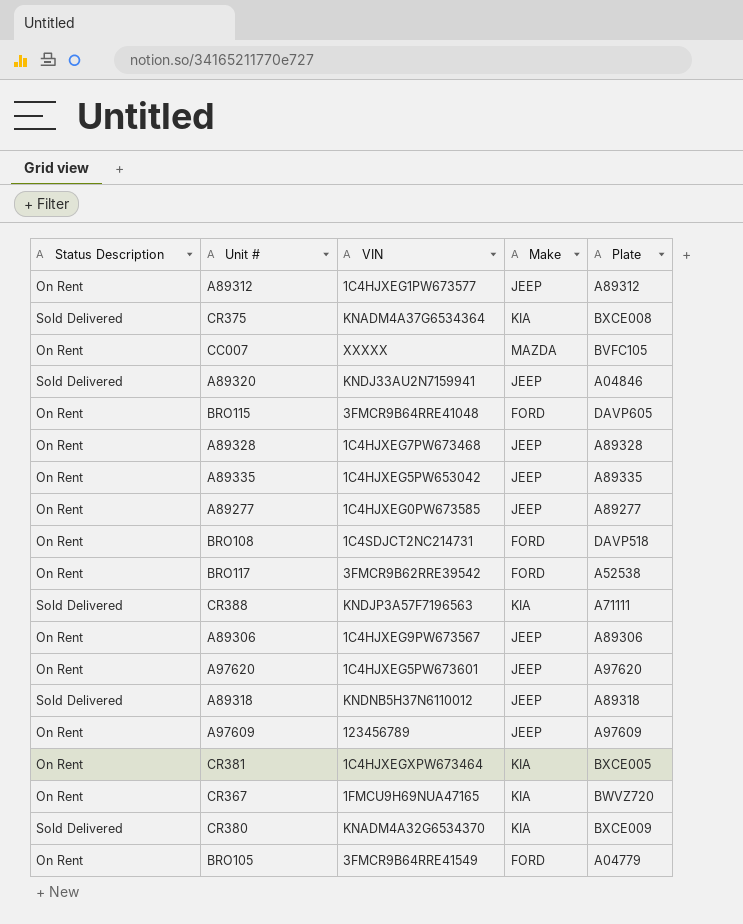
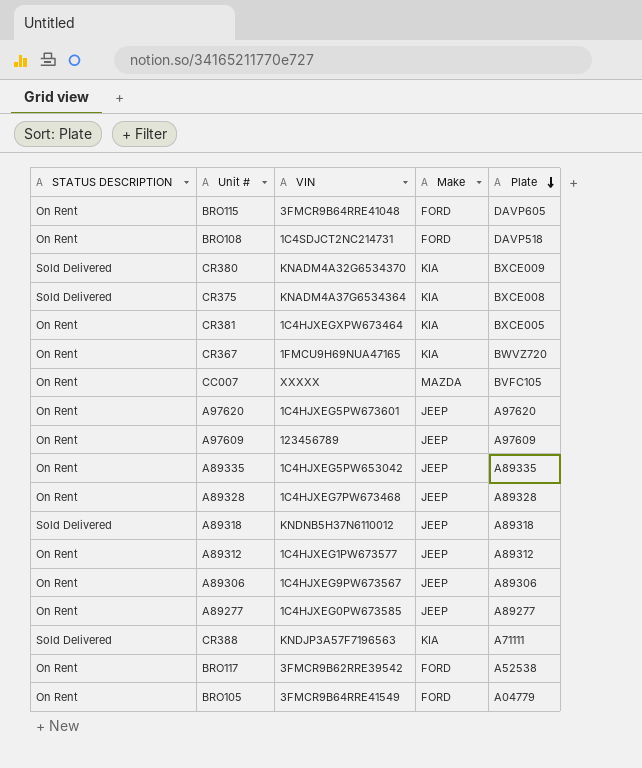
row order: none -> Plate descending
column name: Status Description -> STATUS DESCRIPTION
row A89320: Sold Delivered | KNDJ33AU2N7159941 | JEEP | A04846 -> none

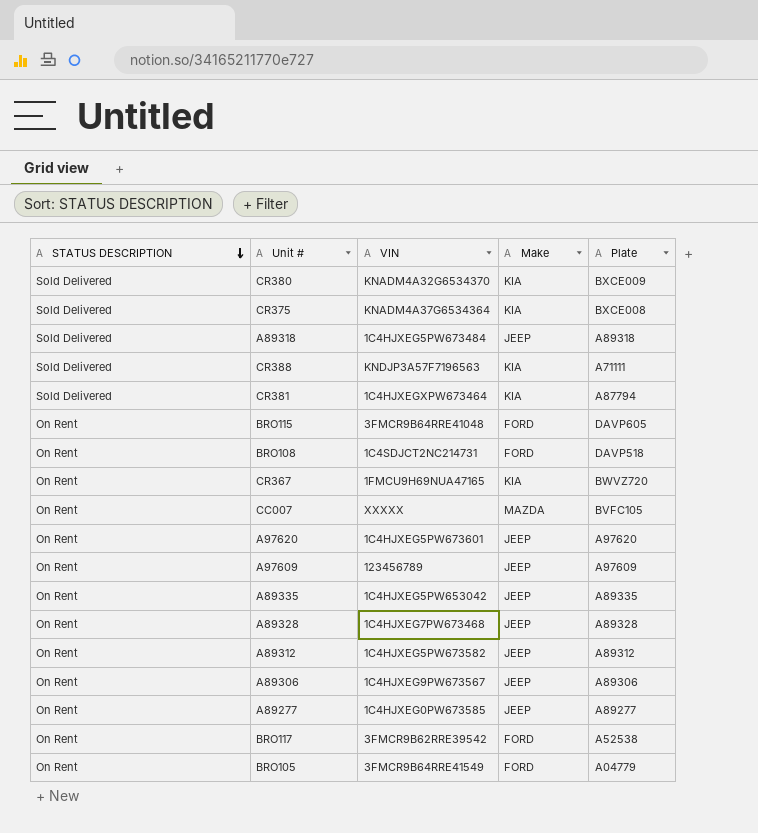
row order: Plate descending -> STATUS DESCRIPTION descending
A89318 | VIN: KNDNB5H37N6110012 -> 1C4HJXEG5PW673484
CR381 | STATUS DESCRIPTION: On Rent -> Sold Delivered
CR381 | Plate: BXCE005 -> A87794
A89312 | VIN: 1C4HJXEG1PW673577 -> 1C4HJXEG5PW673582

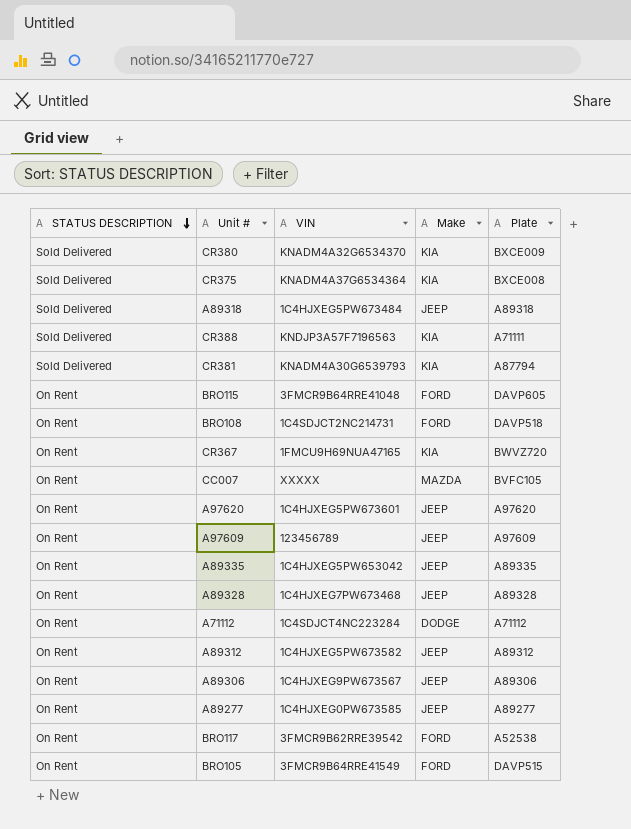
CR381 | VIN: 1C4HJXEGXPW673464 -> KNADM4A30G6539793
row A71112: none -> On Rent | 1C4SDJCT4NC223284 | DODGE | A71112
BRO105 | Plate: A04779 -> DAVP515

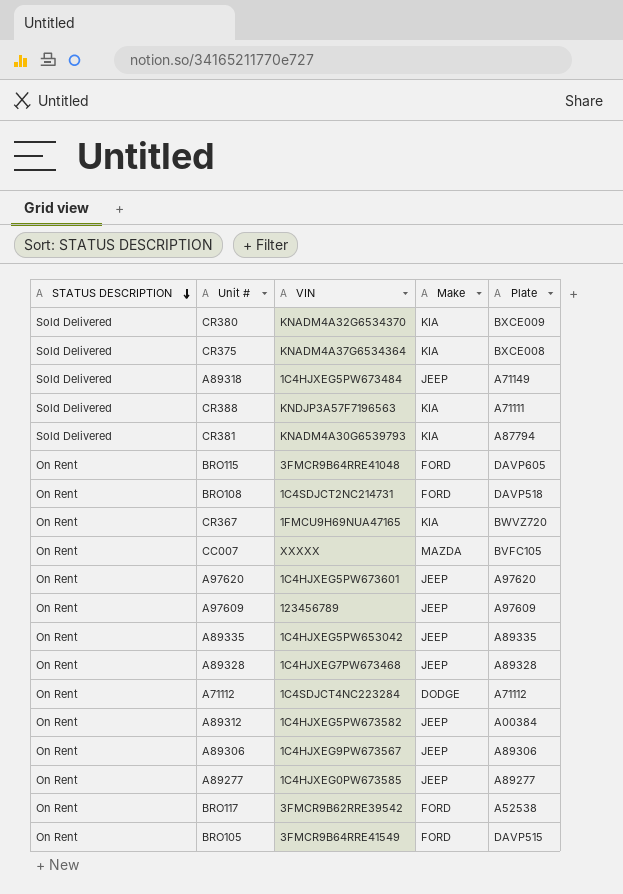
A89318 | Plate: A89318 -> A71149
A89312 | Plate: A89312 -> A00384

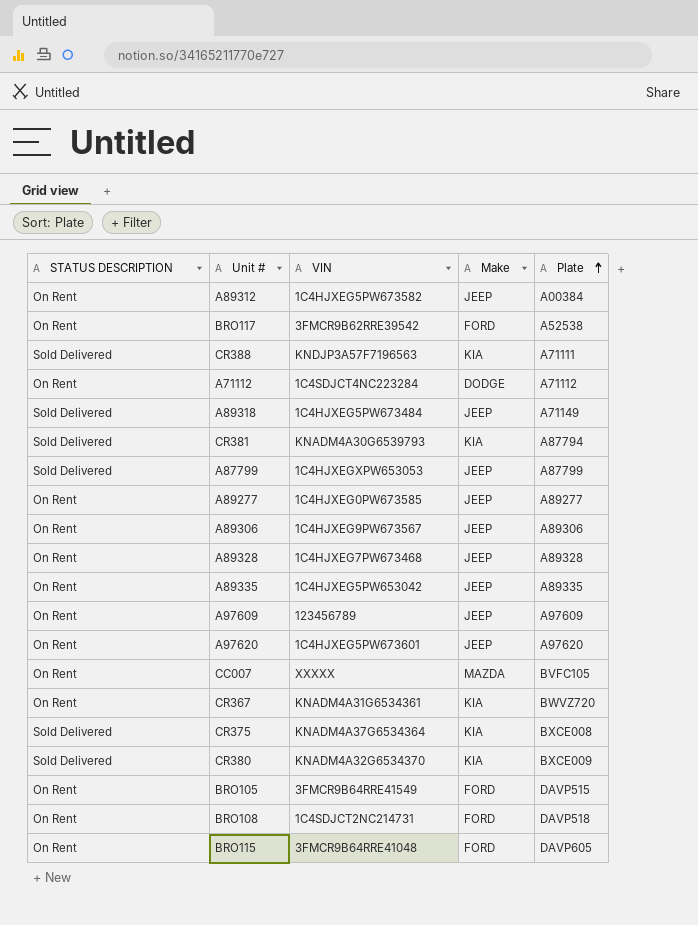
row order: STATUS DESCRIPTION descending -> Plate ascending
row A87799: none -> Sold Delivered | 1C4HJXEGXPW653053 | JEEP | A87799
CR367 | VIN: 1FMCU9H69NUA47165 -> KNADM4A31G6534361

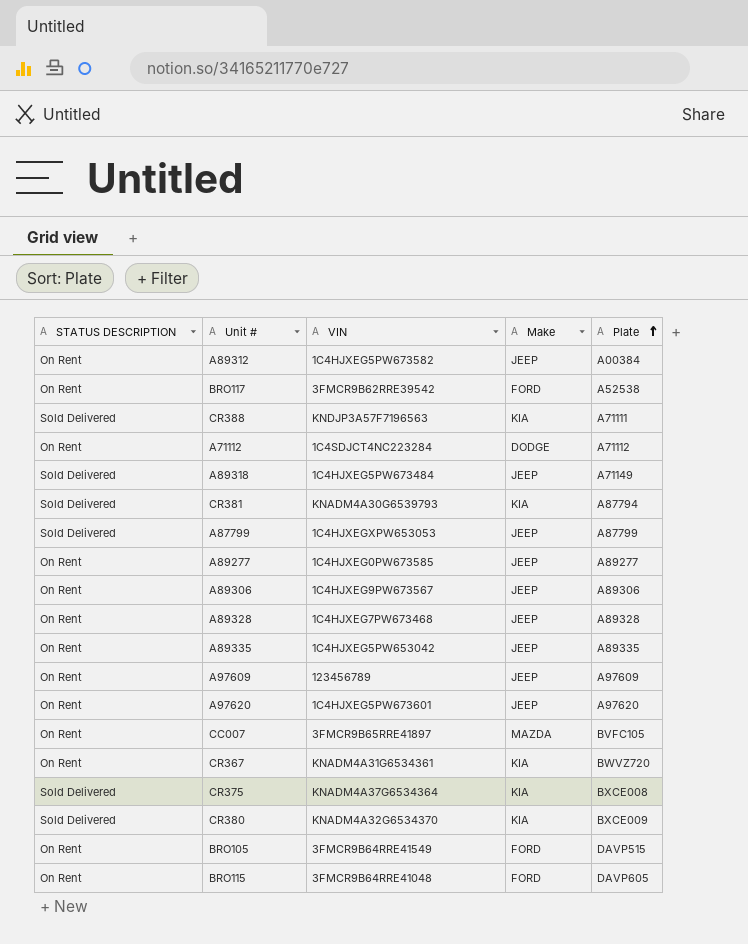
row BRO108: On Rent | 1C4SDJCT2NC214731 | FORD | DAVP518 -> none
CC007 | VIN: XXXXX -> 3FMCR9B65RRE41897

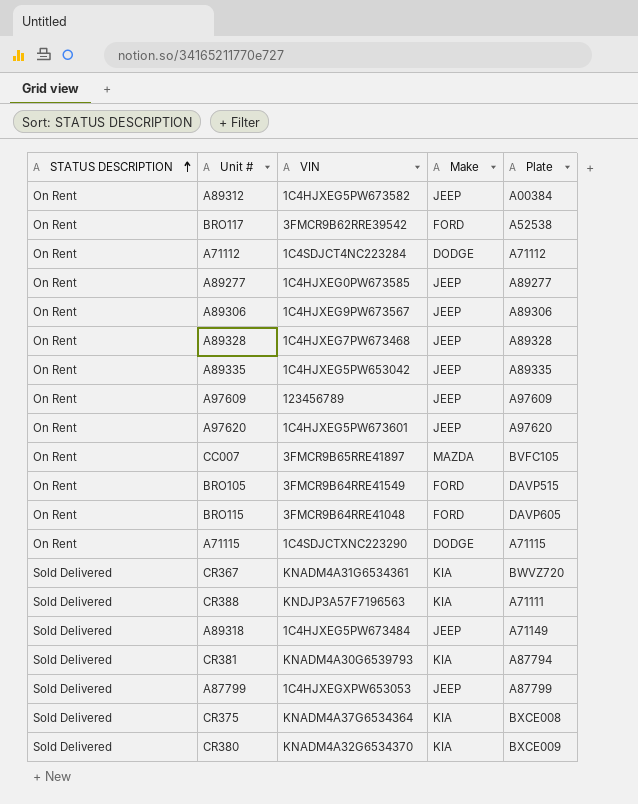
row order: Plate ascending -> STATUS DESCRIPTION ascending
row A71115: none -> On Rent | 1C4SDJCTXNC223290 | DODGE | A71115
CR367 | STATUS DESCRIPTION: On Rent -> Sold Delivered

